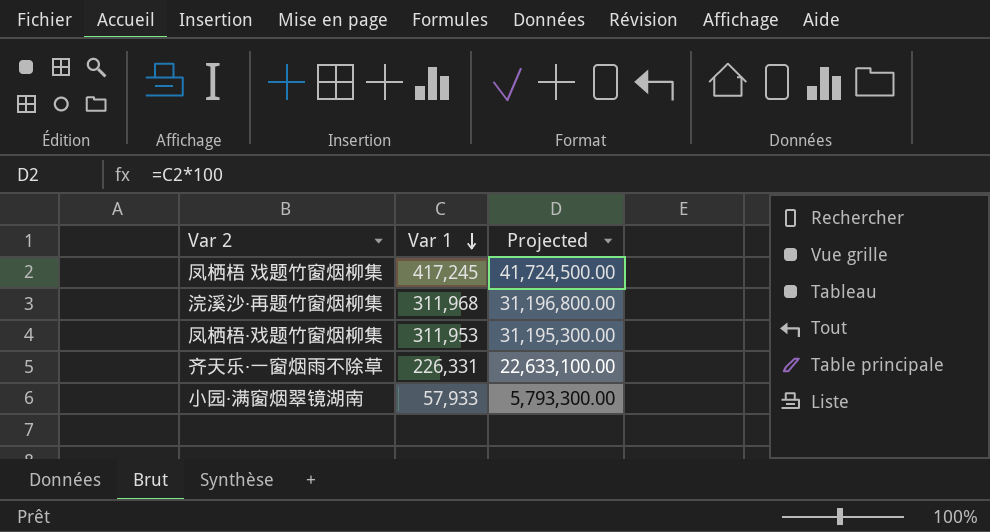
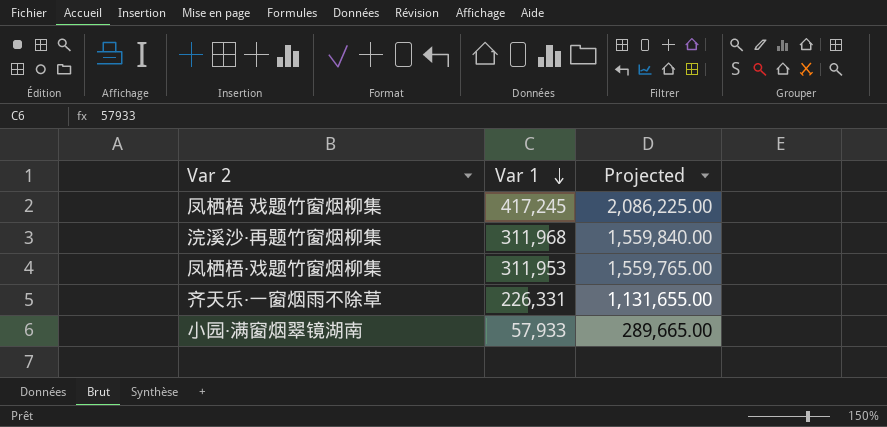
column Projected | formula: [Var 1] * 100 -> [Var 1] * 5

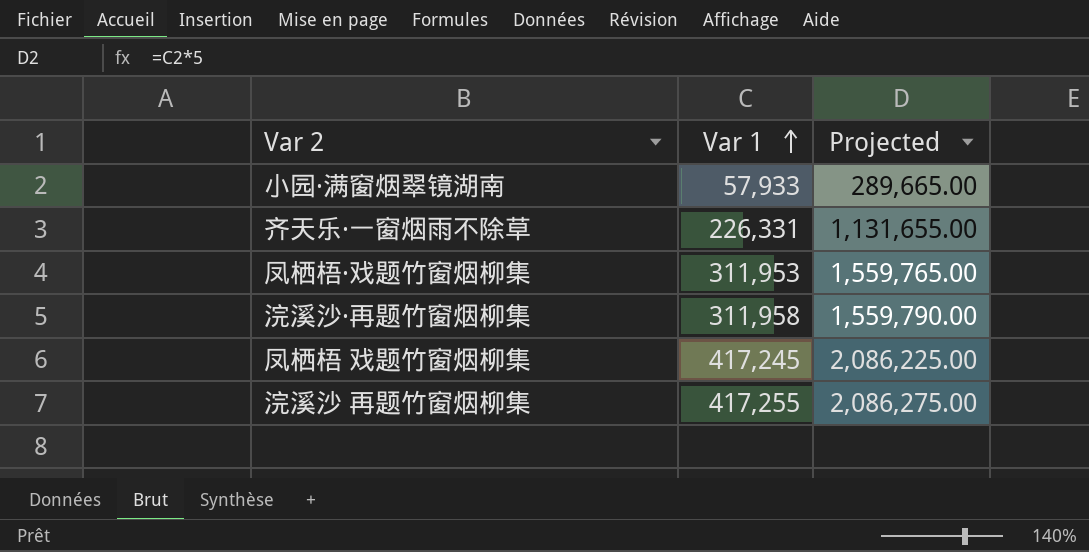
row order: Var 1 descending -> Var 1 ascending
浣溪沙·再题竹窗烟柳集 | Var 1: 311,968 -> 311,958
浣溪沙·再题竹窗烟柳集 | Projected: 1,559,840.00 -> 1,559,790.00
row 浣溪沙 再题竹窗烟柳集: none -> 417,255 | 2,086,275.00

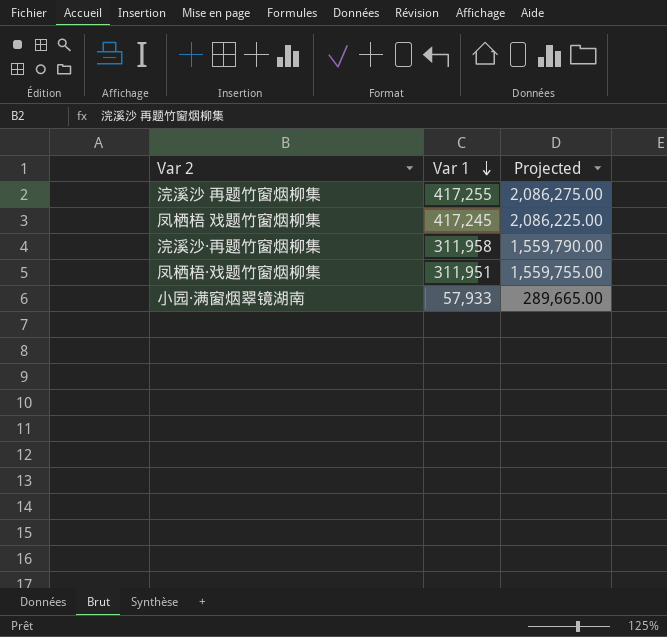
row order: Var 1 ascending -> Var 1 descending
row 齐天乐·一窗烟雨不除草: 226,331 | 1,131,655.00 -> none
凤栖梧·戏题竹窗烟柳集 | Var 1: 311,953 -> 311,951
凤栖梧·戏题竹窗烟柳集 | Projected: 1,559,765.00 -> 1,559,755.00

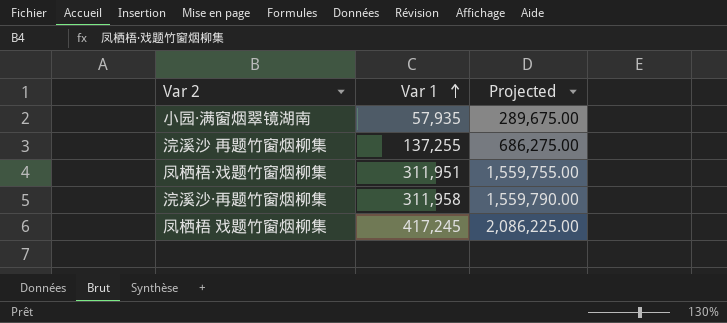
row order: Var 1 descending -> Var 1 ascending
小园·满窗烟翠镜湖南 | Var 1: 57,933 -> 57,935
小园·满窗烟翠镜湖南 | Projected: 289,665.00 -> 289,675.00
浣溪沙 再题竹窗烟柳集 | Var 1: 417,255 -> 137,255
浣溪沙 再题竹窗烟柳集 | Projected: 2,086,275.00 -> 686,275.00

